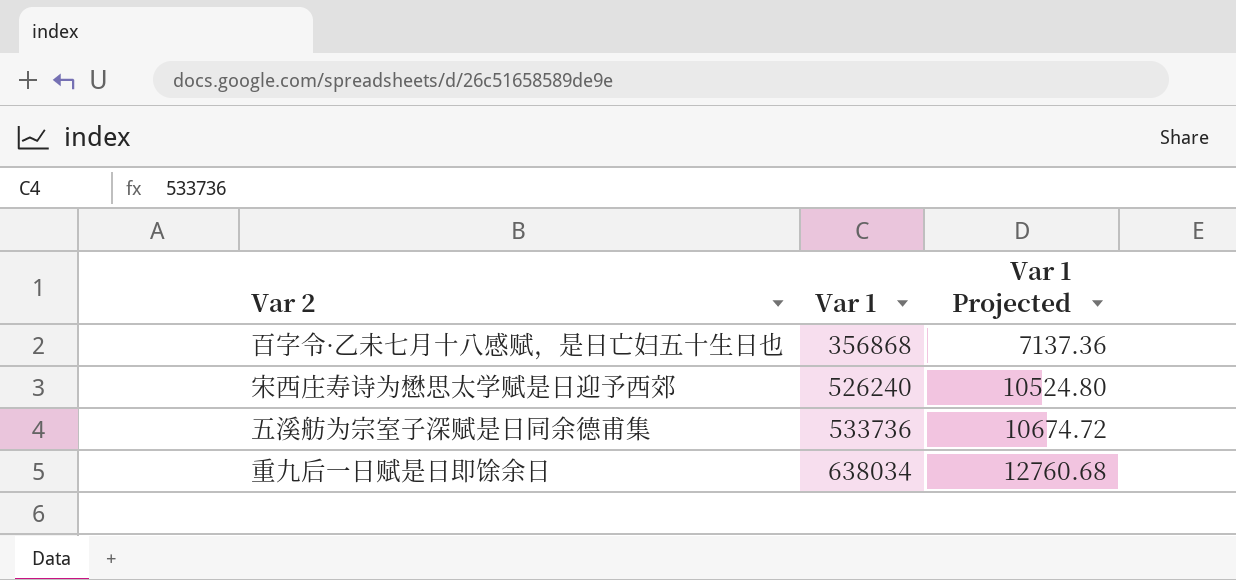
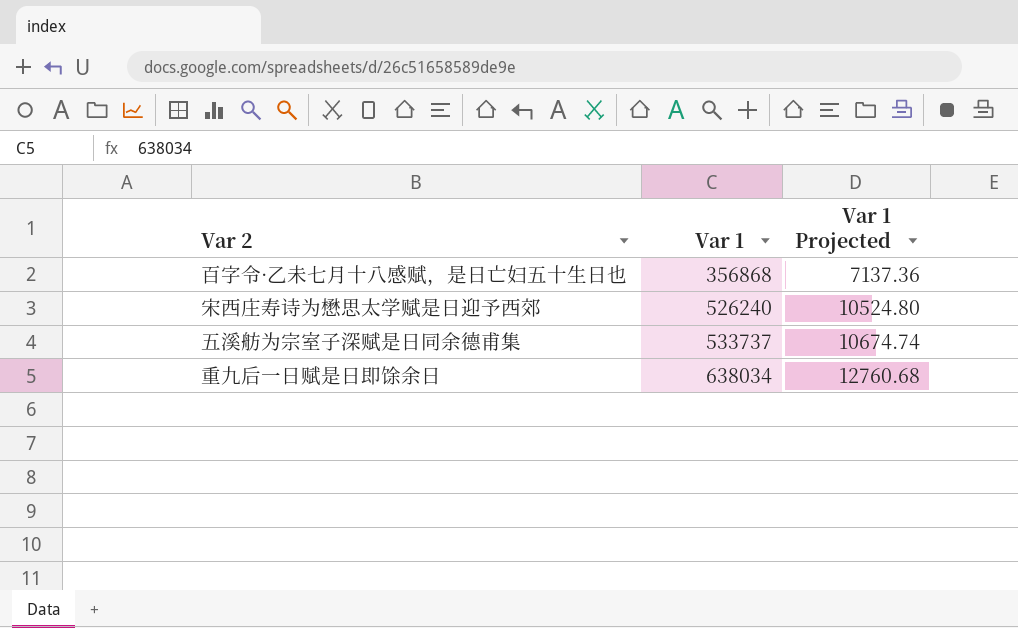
五溪舫为宗室子深赋是日同余德甫集 | Var 1: 533736 -> 533737
五溪舫为宗室子深赋是日同余德甫集 | Var 1 Projected: 10674.72 -> 10674.74

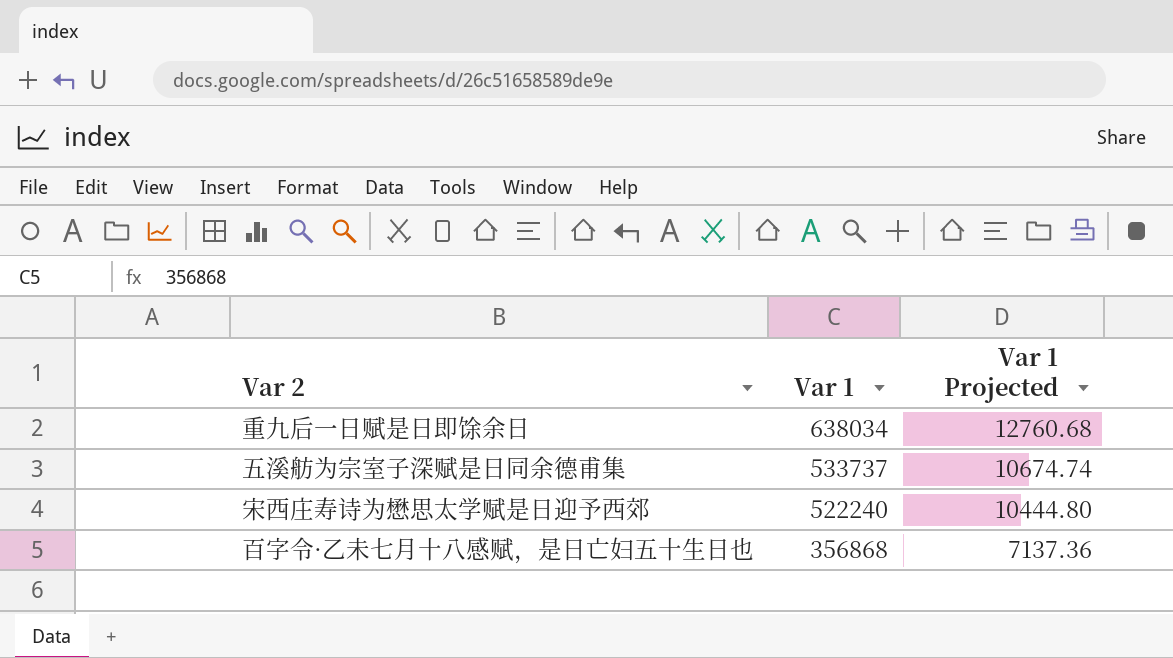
row order: Var 1 ascending -> Var 1 descending
宋西庄寿诗为懋思太学赋是日迎予西郊 | Var 1: 526240 -> 522240
宋西庄寿诗为懋思太学赋是日迎予西郊 | Var 1 Projected: 10524.80 -> 10444.80

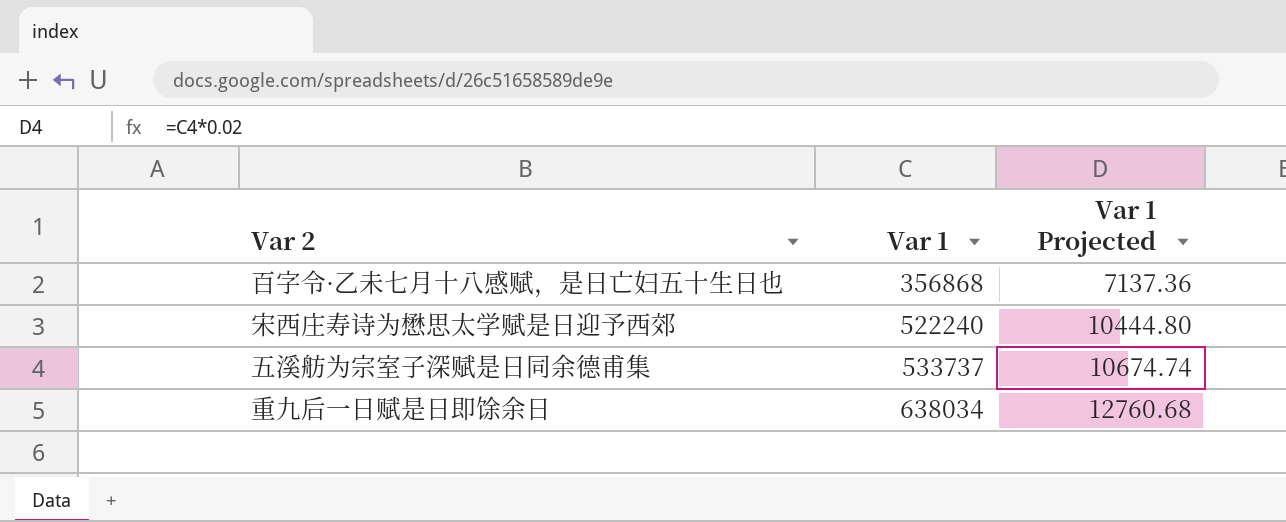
row order: Var 1 descending -> Var 1 ascending

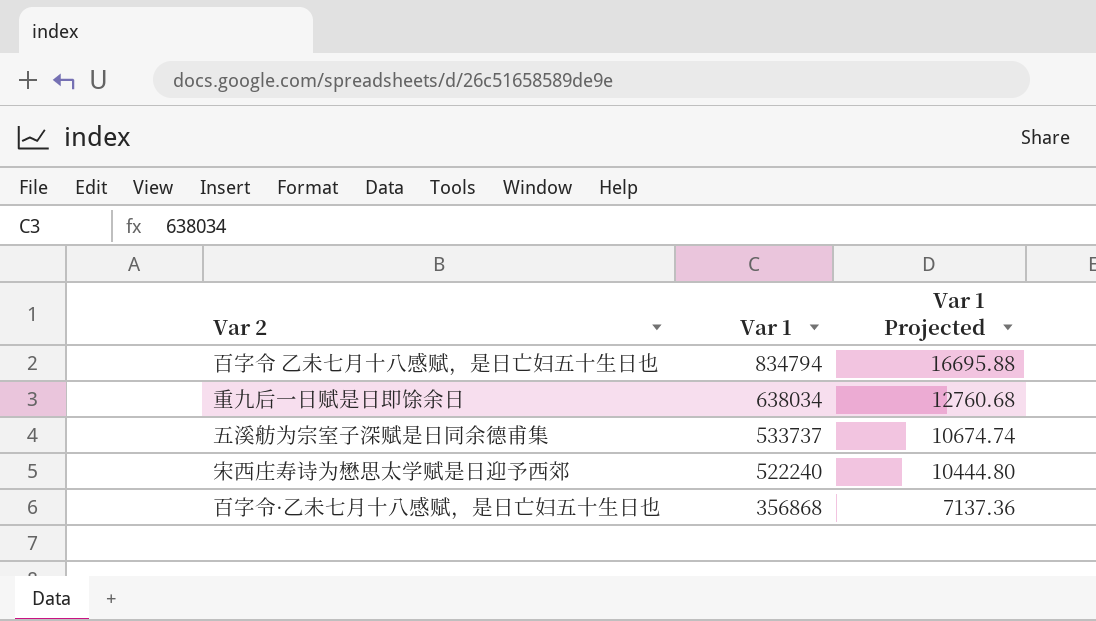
row order: Var 1 ascending -> Var 1 descending
row 百字令 乙未七月十八感赋，是日亡妇五十生日也: none -> 834794 | 16695.88

